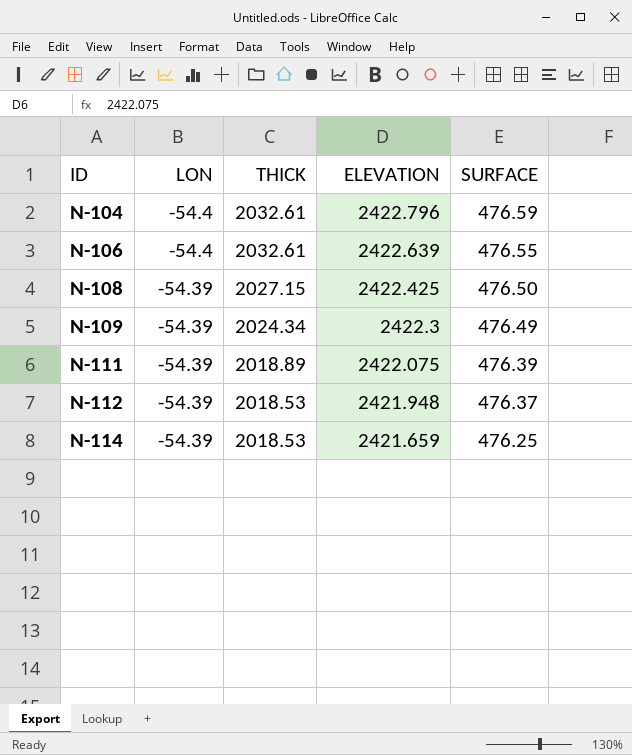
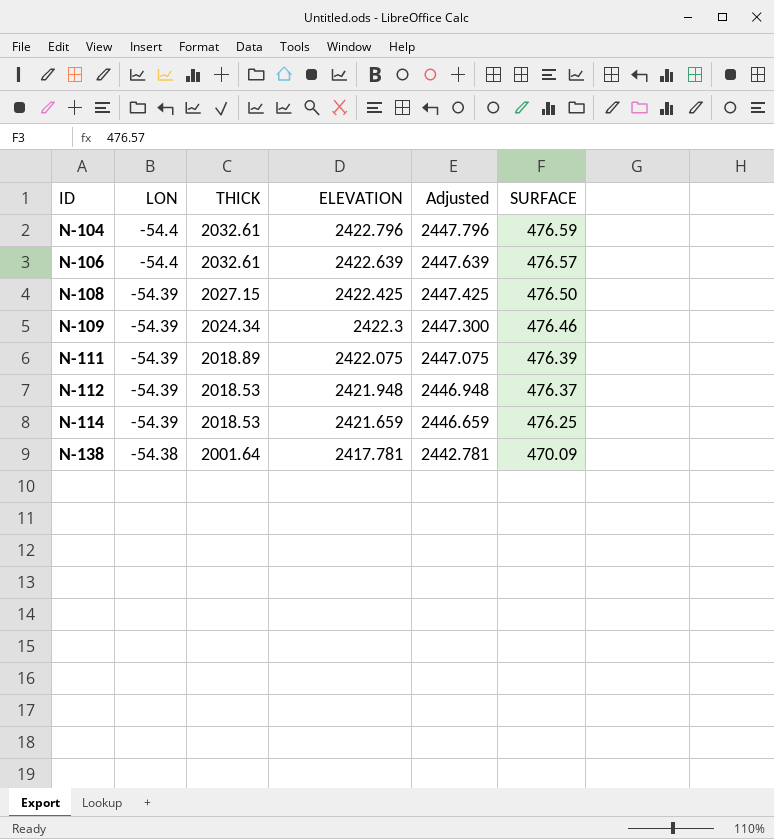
column Adjusted | formula: none -> [ELEVATION] + 25
N-106 | SURFACE: 476.55 -> 476.57
N-109 | SURFACE: 476.49 -> 476.46
row N-138: none -> -54.38 | 2001.64 | 2417.781 | 2442.781 | 470.09

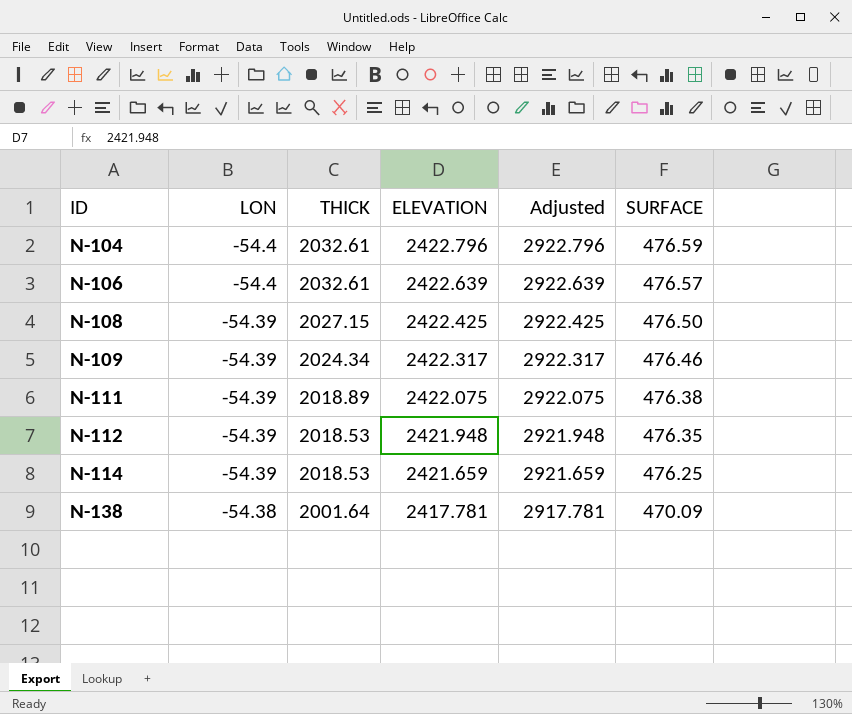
column Adjusted | formula: [ELEVATION] + 25 -> [ELEVATION] + 500
N-109 | ELEVATION: 2422.3 -> 2422.317
N-111 | SURFACE: 476.39 -> 476.38
N-112 | SURFACE: 476.37 -> 476.35

